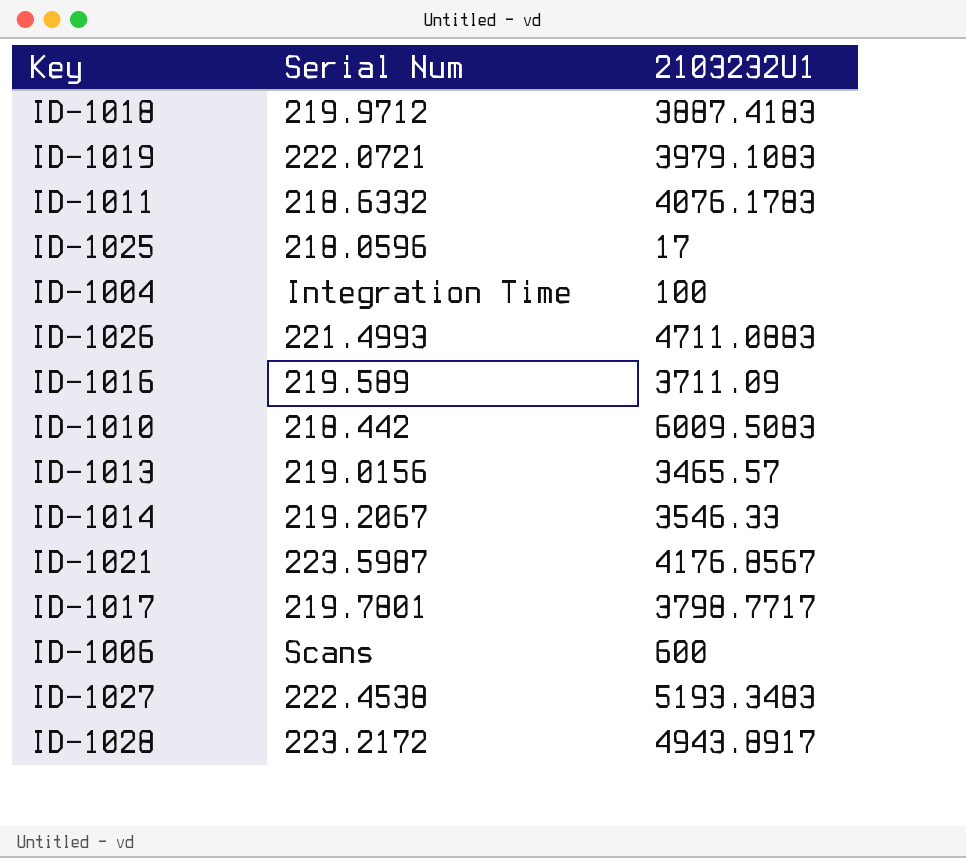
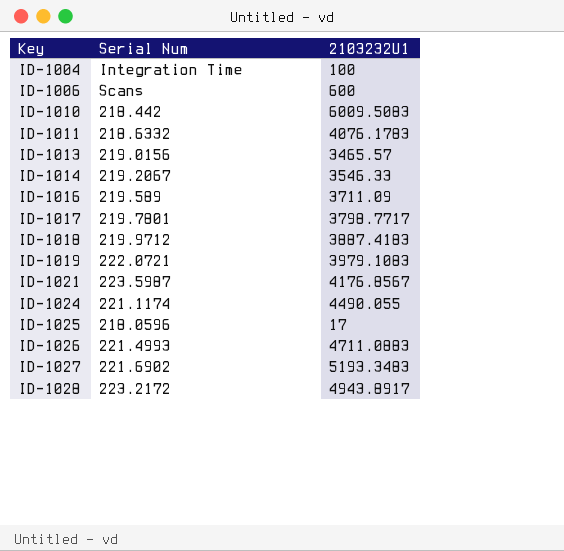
row order: none -> Key ascending
row ID-1024: none -> 221.1174 | 4490.055
ID-1027 | Serial Num: 222.4538 -> 221.6902

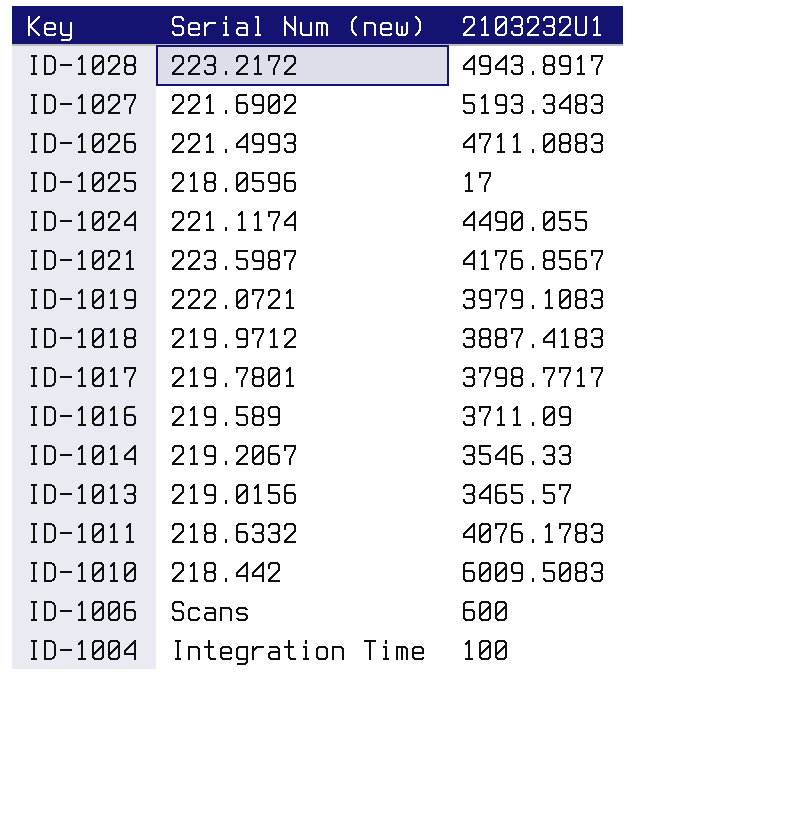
row order: Key ascending -> Key descending
column name: Serial Num -> Serial Num (new)

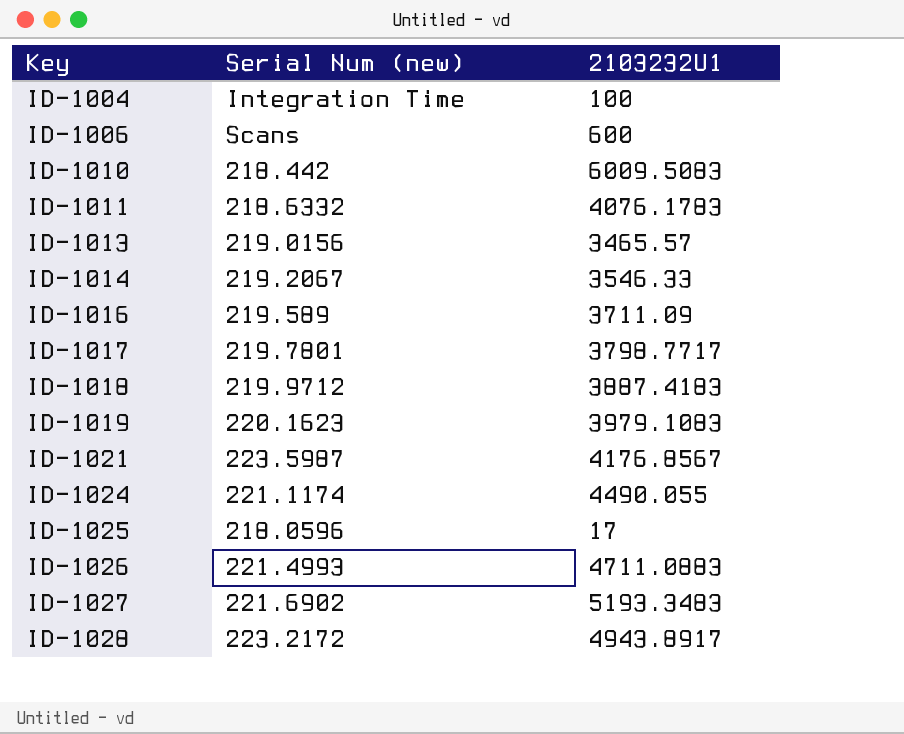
row order: Key descending -> Key ascending
ID-1019 | Serial Num (new): 222.0721 -> 220.1623

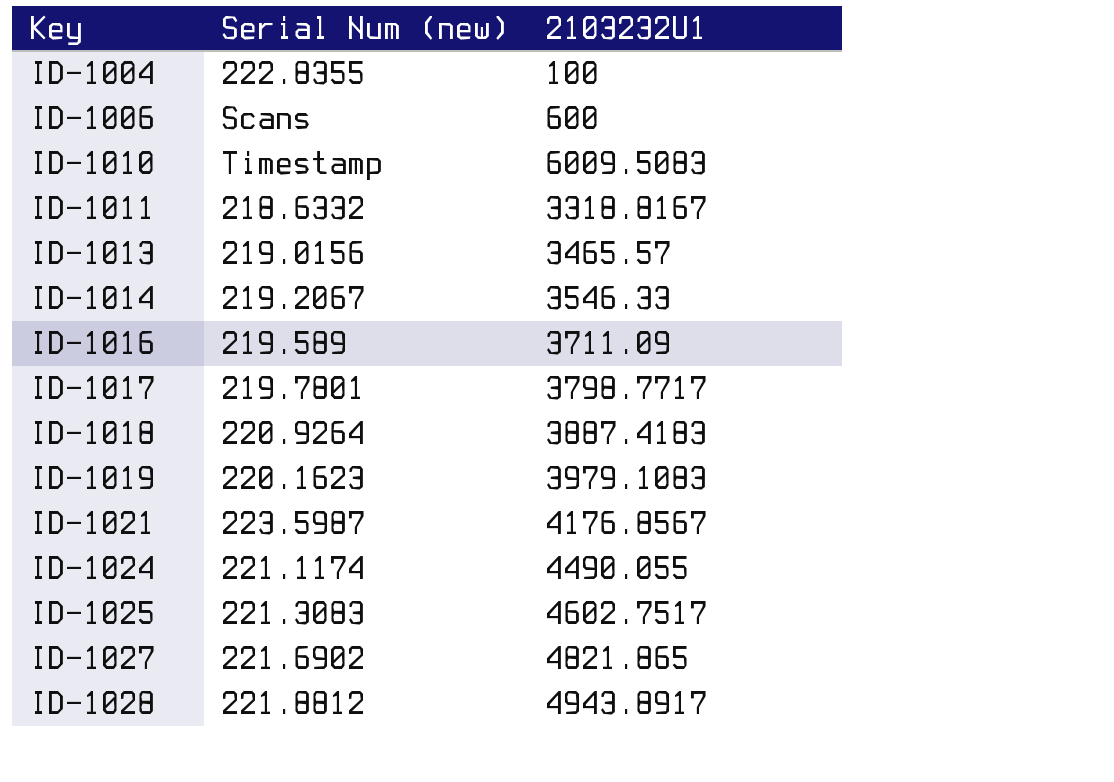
row ID-1026: 221.4993 | 4711.0883 -> none
ID-1004 | Serial Num (new): Integration Time -> 222.8355
ID-1010 | Serial Num (new): 218.442 -> Timestamp
ID-1011 | 2103232U1: 4076.1783 -> 3318.8167
ID-1018 | Serial Num (new): 219.9712 -> 220.9264
ID-1025 | Serial Num (new): 218.0596 -> 221.3083
ID-1025 | 2103232U1: 17 -> 4602.7517
ID-1027 | 2103232U1: 5193.3483 -> 4821.865
ID-1028 | Serial Num (new): 223.2172 -> 221.8812

